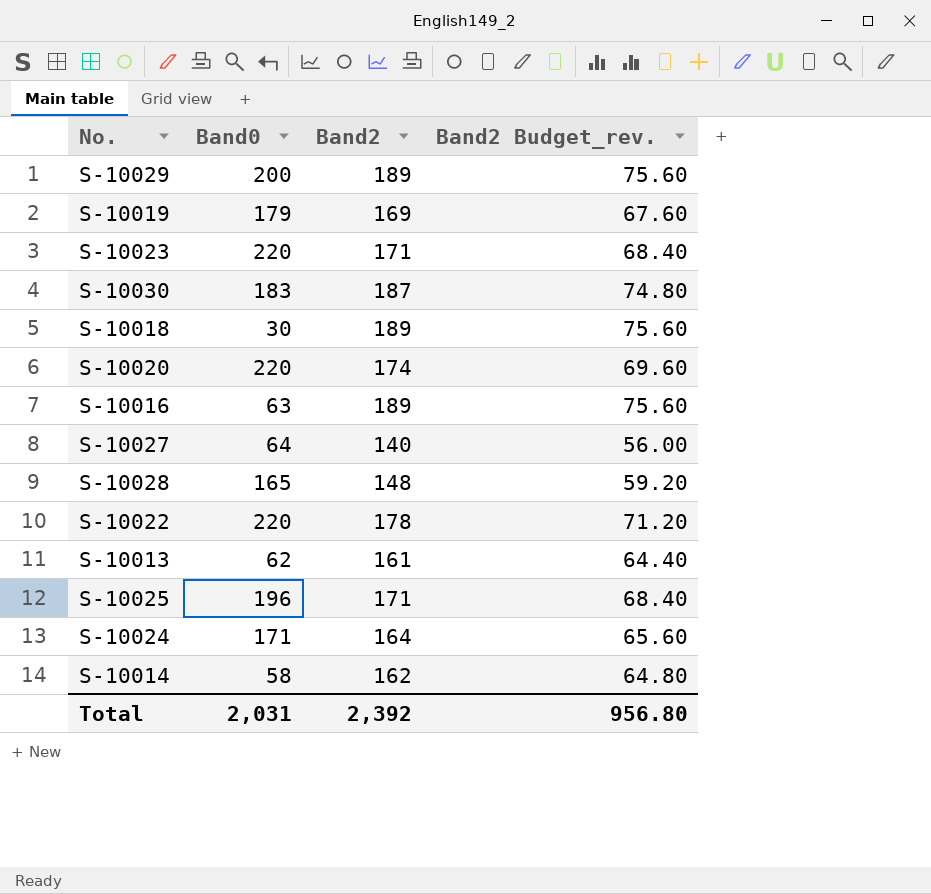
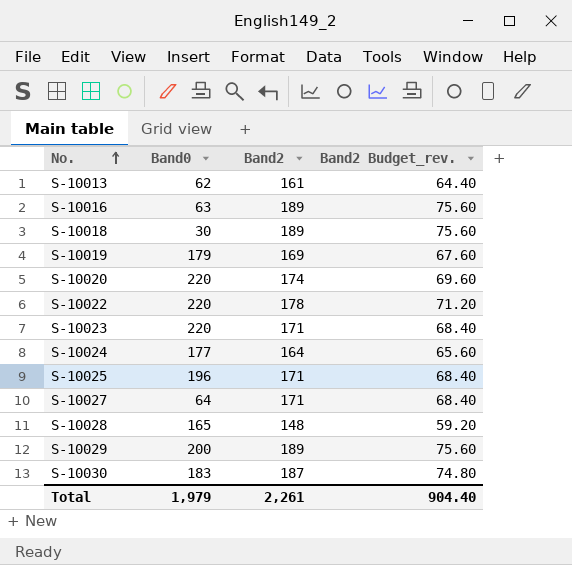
row order: none -> No. ascending
row S-10014: 58 | 162 | 64.80 -> none
S-10024 | Band0: 171 -> 177
S-10027 | Band2: 140 -> 171
S-10027 | Band2 Budget_rev.: 56.00 -> 68.40
Total | Band0: 2,031 -> 1,979
Total | Band2: 2,392 -> 2,261
Total | Band2 Budget_rev.: 956.80 -> 904.40

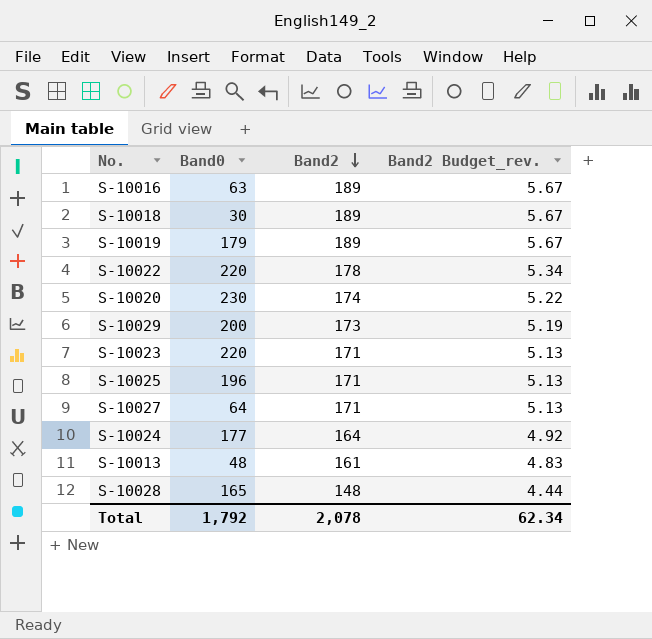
row order: No. ascending -> Band2 descending
column Band2 Budget_rev. | formula: [Band2] * 0.4 -> [Band2] * 0.03
row S-10030: 183 | 187 | 74.80 -> none
S-10019 | Band2: 169 -> 189
S-10020 | Band0: 220 -> 230
S-10029 | Band2: 189 -> 173
S-10013 | Band0: 62 -> 48
Total | Band0: 1,979 -> 1,792
Total | Band2: 2,261 -> 2,078
Total | Band2 Budget_rev.: 904.40 -> 62.34

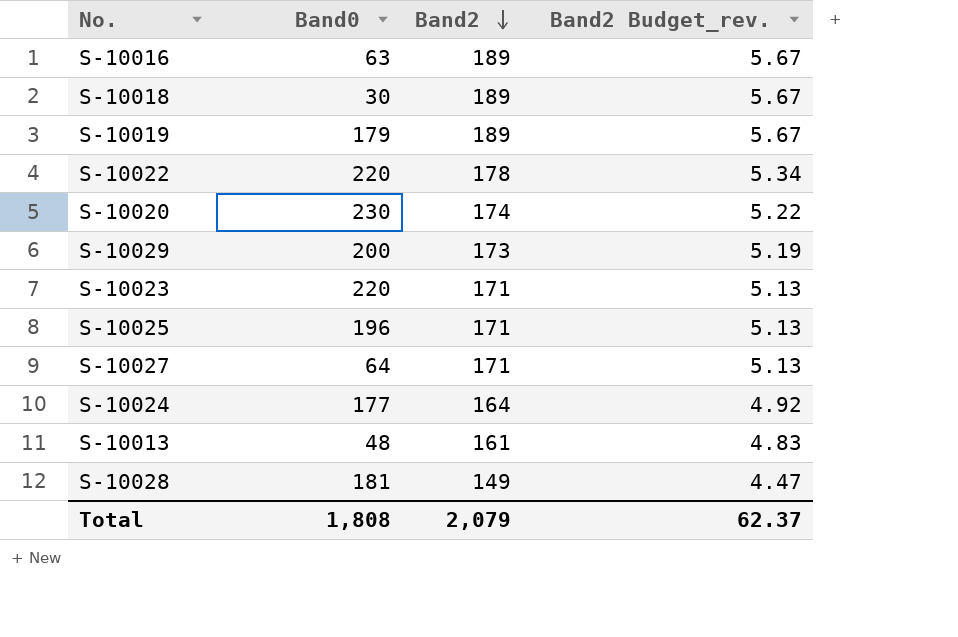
S-10028 | Band0: 165 -> 181
S-10028 | Band2: 148 -> 149
S-10028 | Band2 Budget_rev.: 4.44 -> 4.47
Total | Band0: 1,792 -> 1,808
Total | Band2: 2,078 -> 2,079
Total | Band2 Budget_rev.: 62.34 -> 62.37

